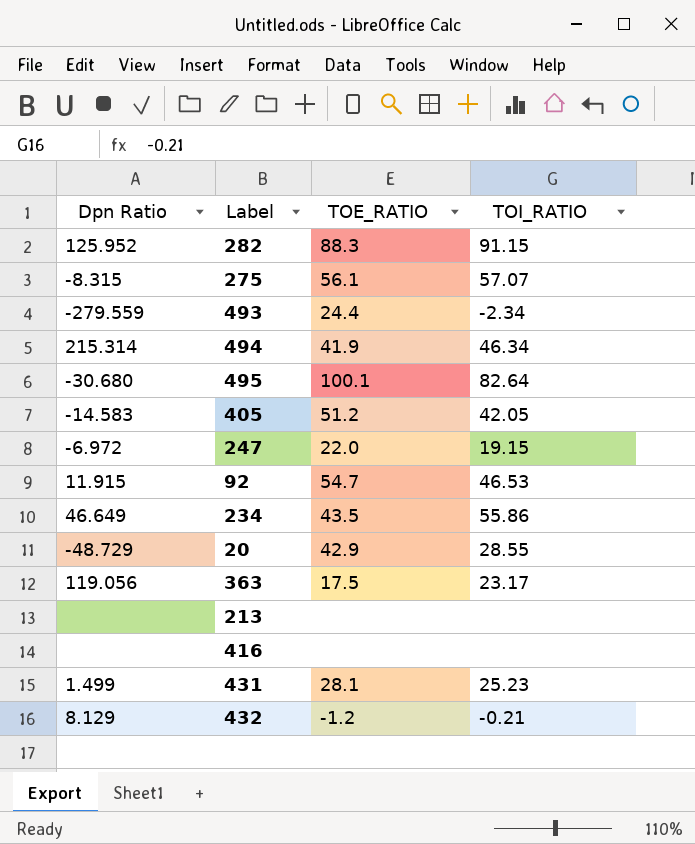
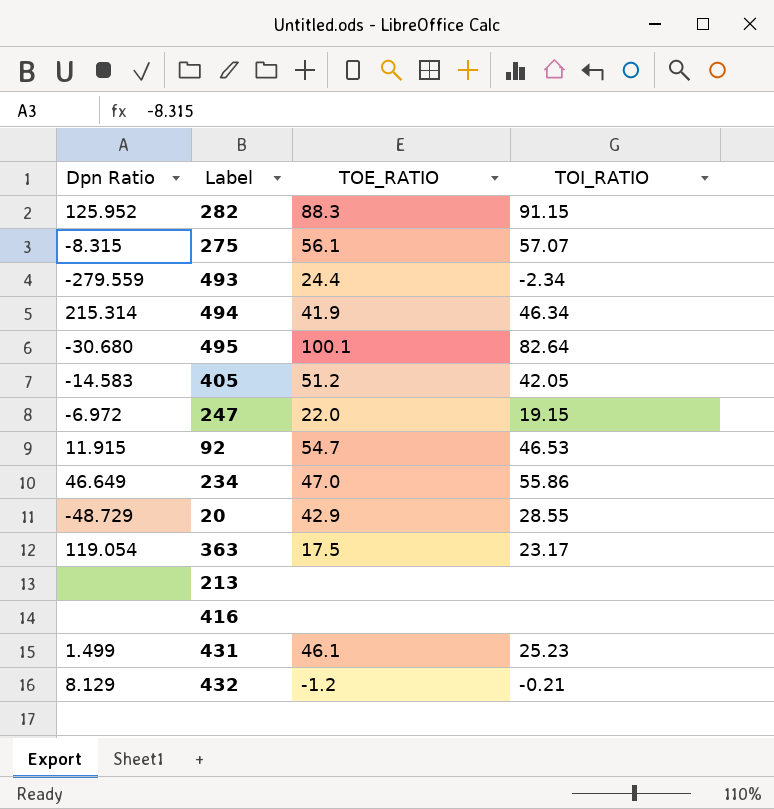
234 | TOE_RATIO: 43.5 -> 47.0
363 | Dpn Ratio: 119.056 -> 119.054
431 | TOE_RATIO: 28.1 -> 46.1

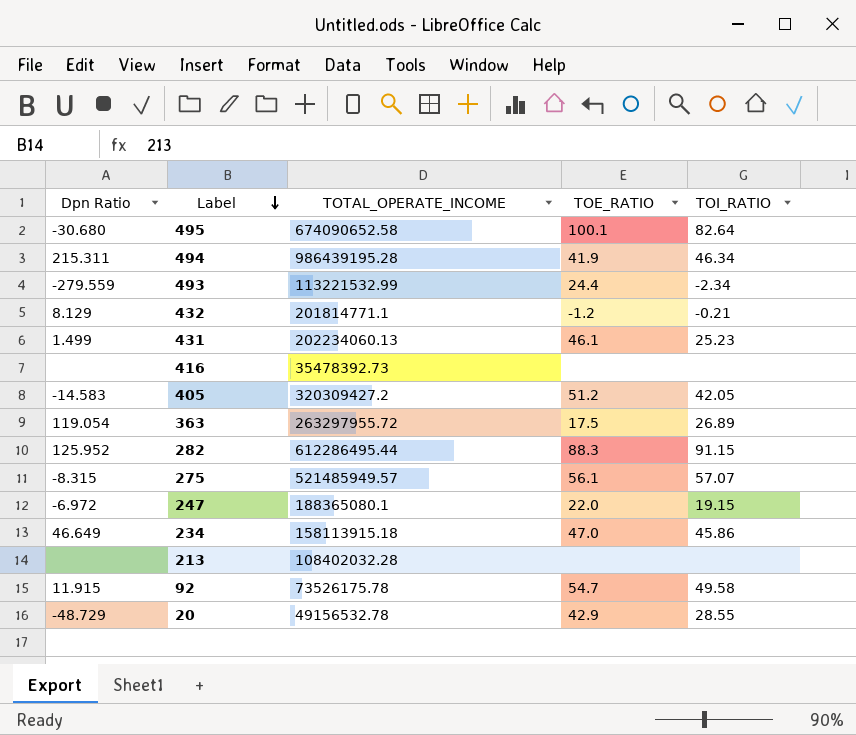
row order: none -> Label descending
column TOTAL_OPERATE_INCOME | position: none -> 3
494 | Dpn Ratio: 215.314 -> 215.311
363 | TOI_RATIO: 23.17 -> 26.89
234 | TOI_RATIO: 55.86 -> 45.86
92 | TOI_RATIO: 46.53 -> 49.58

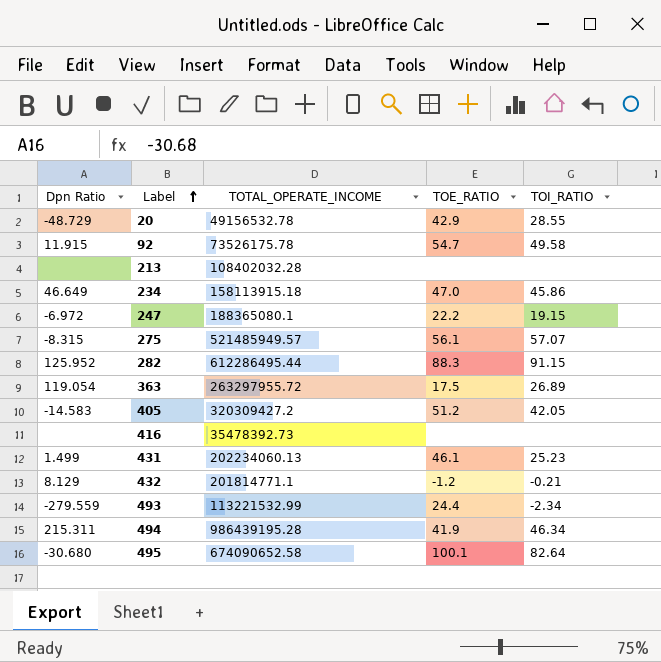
row order: Label descending -> Label ascending
247 | TOE_RATIO: 22.0 -> 22.2

